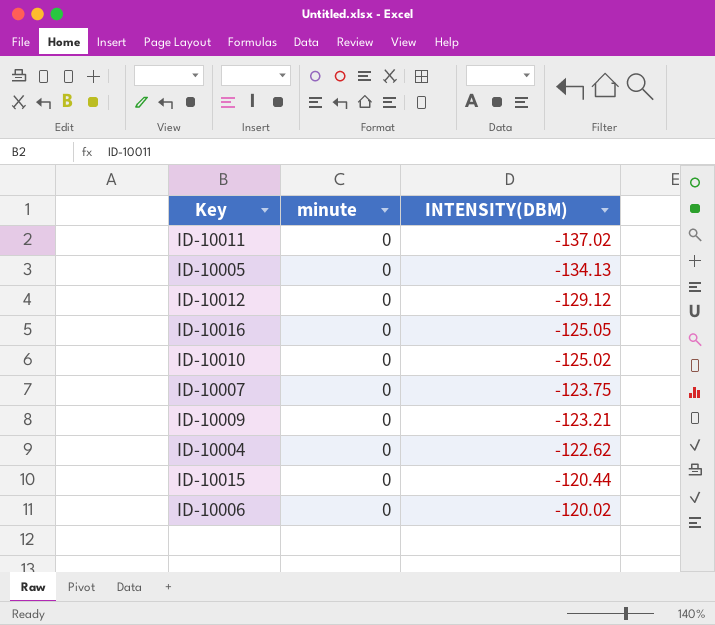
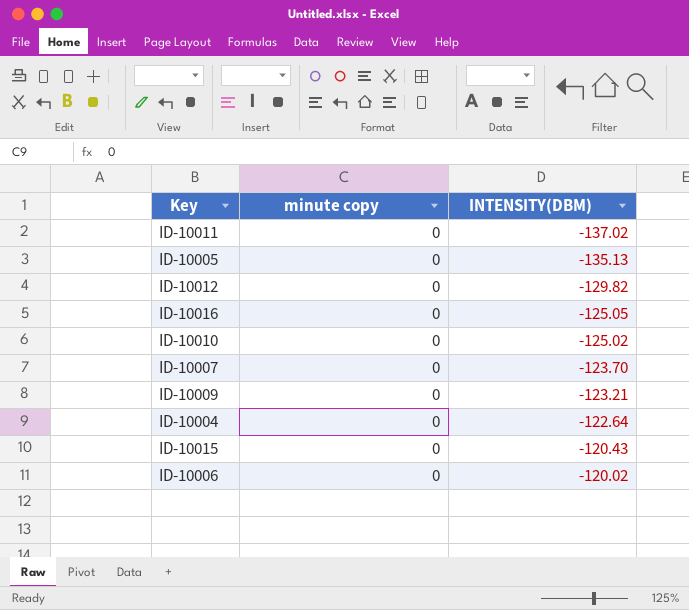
column name: minute -> minute copy
ID-10005 | INTENSITY(DBM): -134.13 -> -135.13
ID-10012 | INTENSITY(DBM): -129.12 -> -129.82
ID-10007 | INTENSITY(DBM): -123.75 -> -123.70
ID-10004 | INTENSITY(DBM): -122.62 -> -122.64
ID-10015 | INTENSITY(DBM): -120.44 -> -120.43

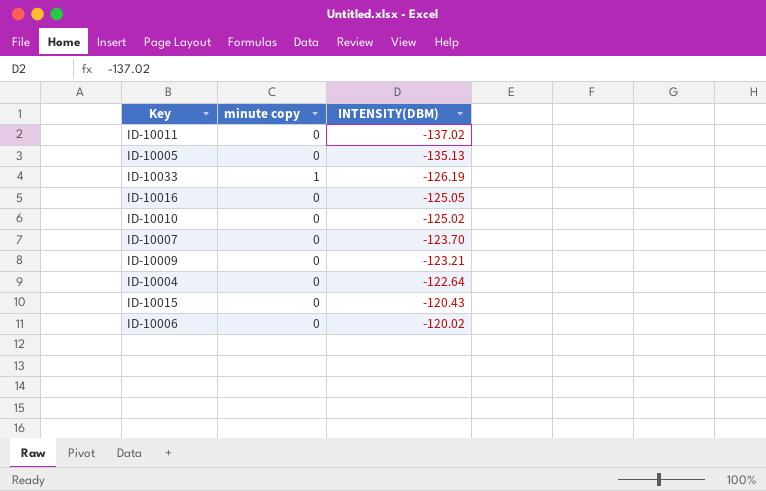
row ID-10012: 0 | -129.82 -> none
row ID-10033: none -> 1 | -126.19

